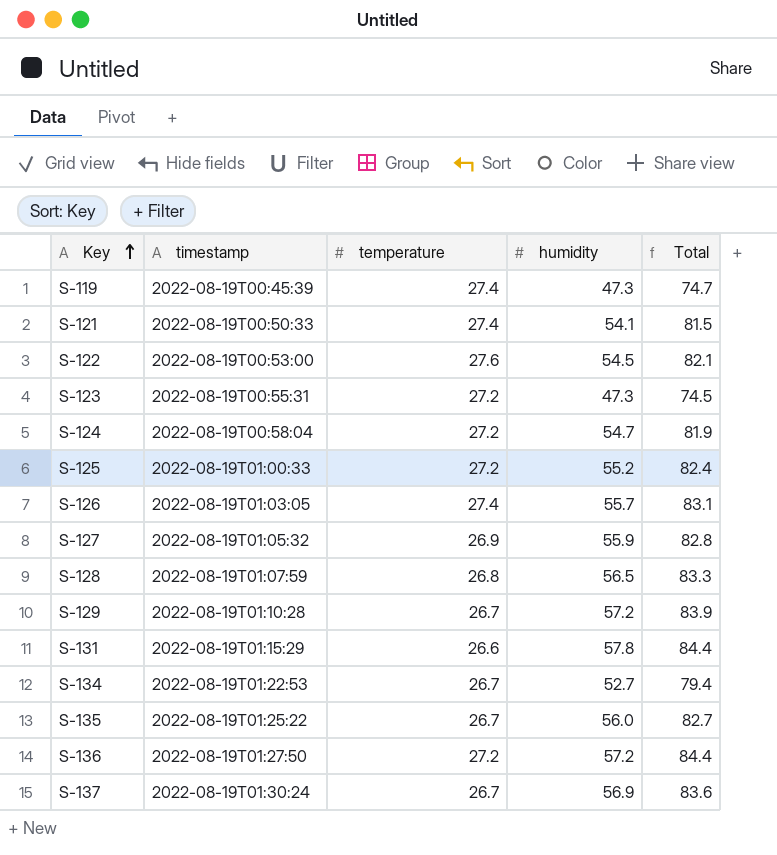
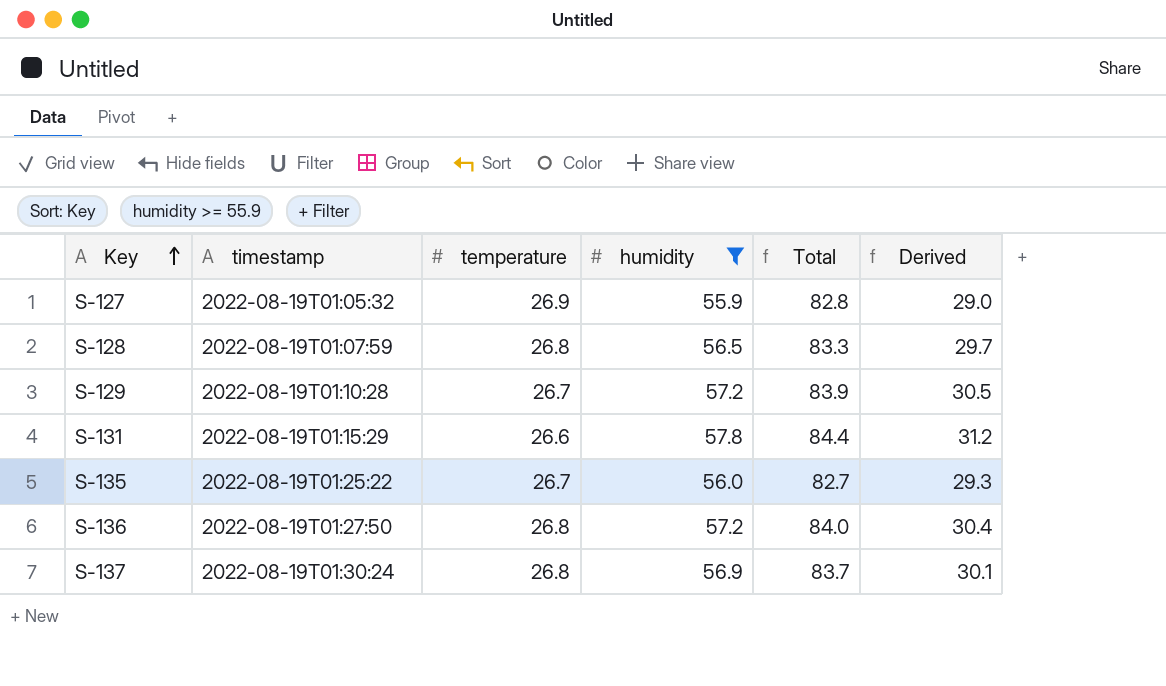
filter: none -> humidity >= 55.9
column Derived | formula: none -> [humidity] - [temperature]
S-136 | temperature: 27.2 -> 26.8
S-136 | Total: 84.4 -> 84.0
S-137 | temperature: 26.7 -> 26.8
S-137 | Total: 83.6 -> 83.7

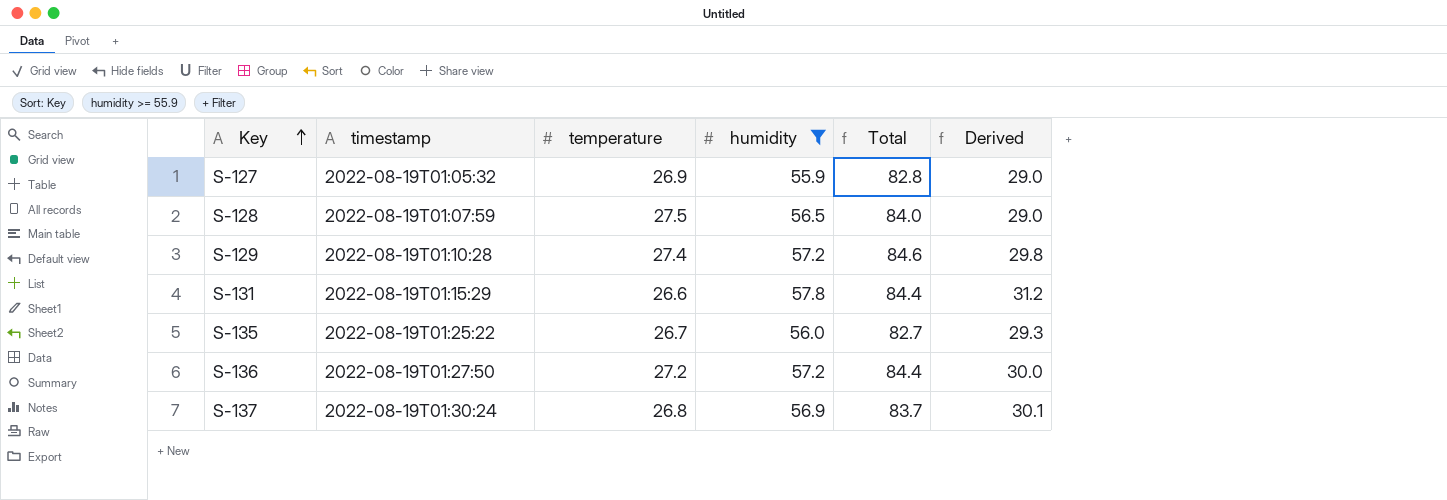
S-128 | temperature: 26.8 -> 27.5
S-128 | Total: 83.3 -> 84.0
S-128 | Derived: 29.7 -> 29.0
S-129 | temperature: 26.7 -> 27.4
S-129 | Total: 83.9 -> 84.6
S-129 | Derived: 30.5 -> 29.8
S-136 | temperature: 26.8 -> 27.2
S-136 | Total: 84.0 -> 84.4
S-136 | Derived: 30.4 -> 30.0

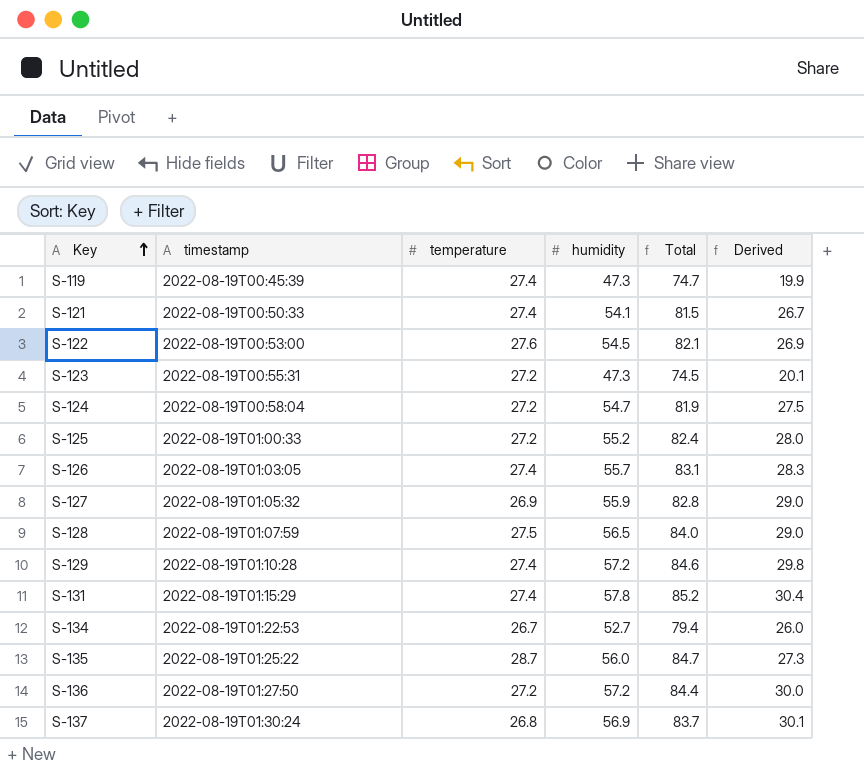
filter: humidity >= 55.9 -> none
S-131 | temperature: 26.6 -> 27.4
S-131 | Total: 84.4 -> 85.2
S-131 | Derived: 31.2 -> 30.4
S-135 | temperature: 26.7 -> 28.7
S-135 | Total: 82.7 -> 84.7
S-135 | Derived: 29.3 -> 27.3

